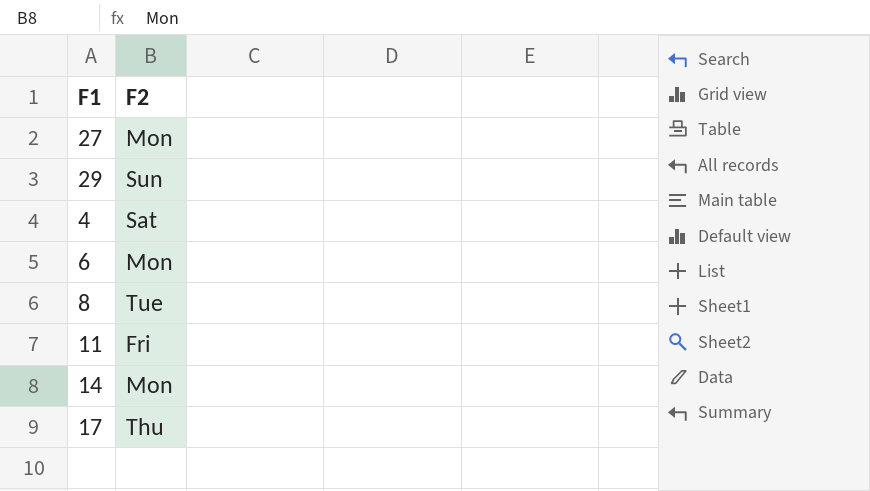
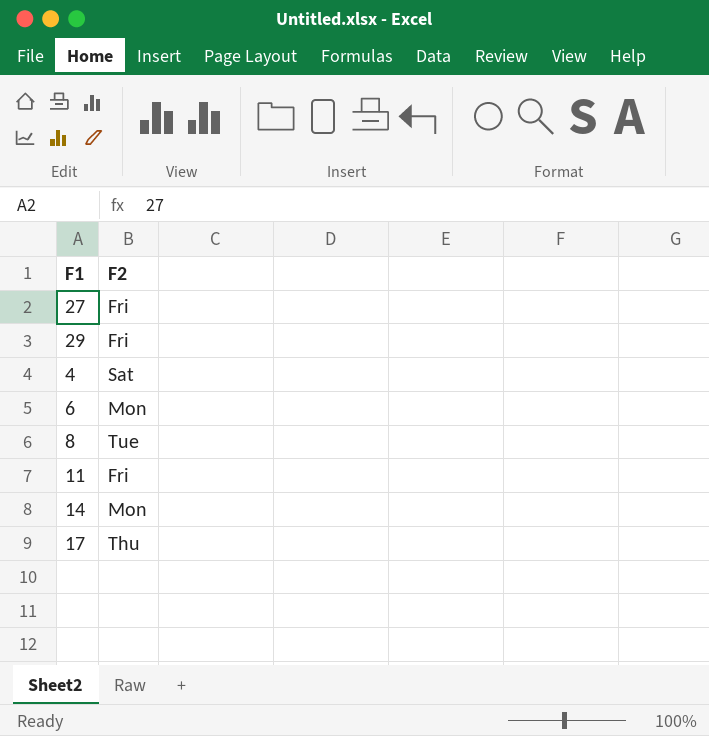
27 | F2: Mon -> Fri
29 | F2: Sun -> Fri

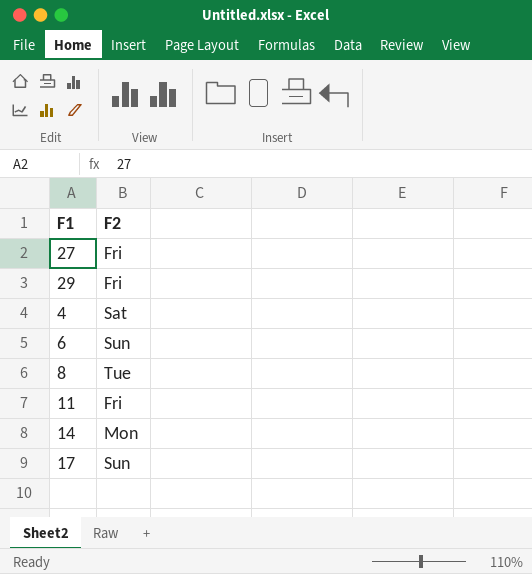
6 | F2: Mon -> Sun
17 | F2: Thu -> Sun

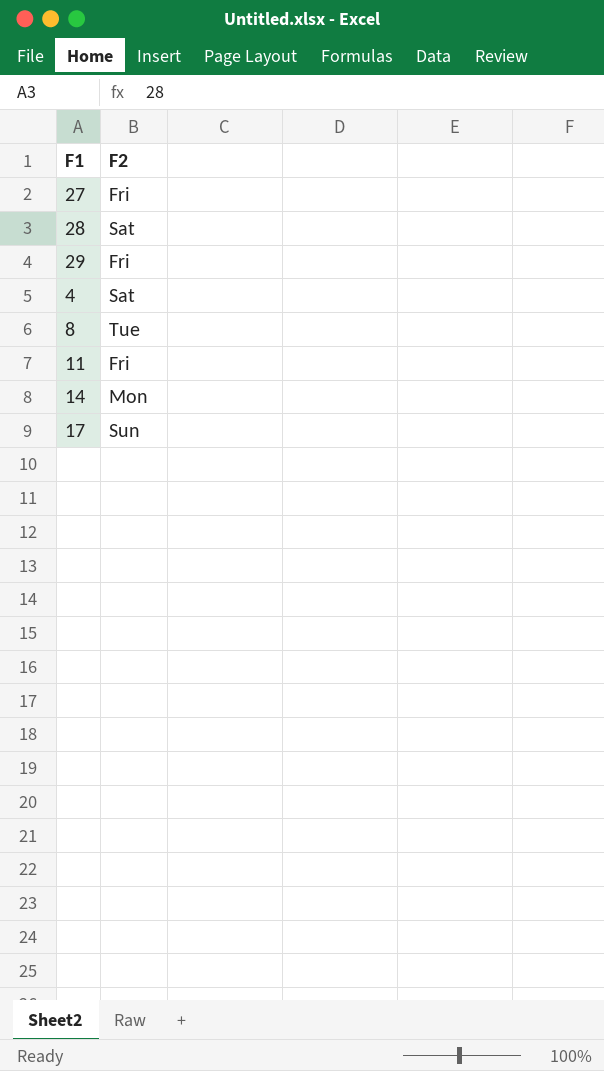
row 6: Sun -> none
row 28: none -> Sat

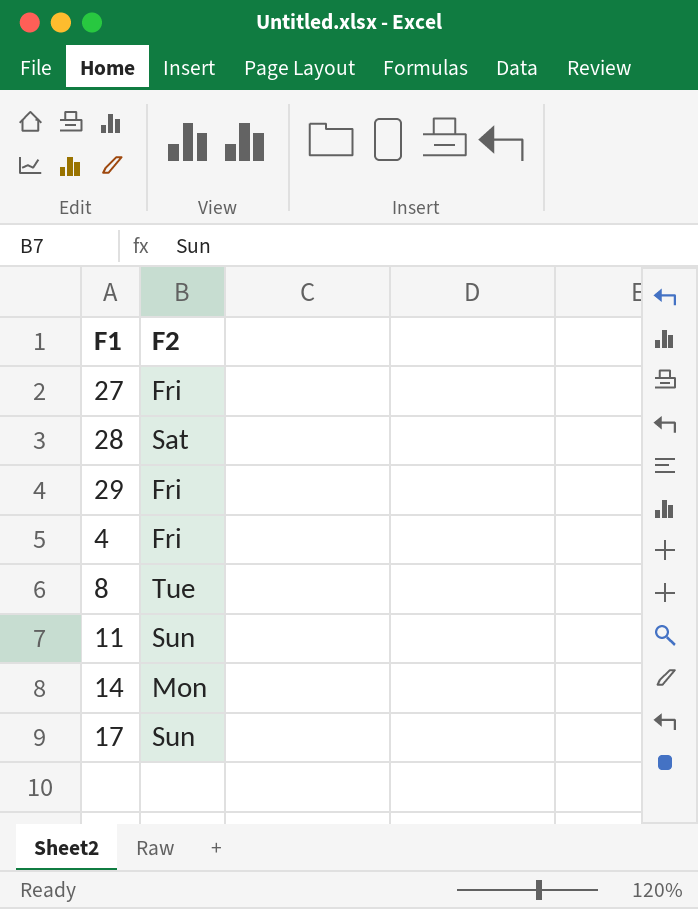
4 | F2: Sat -> Fri
11 | F2: Fri -> Sun

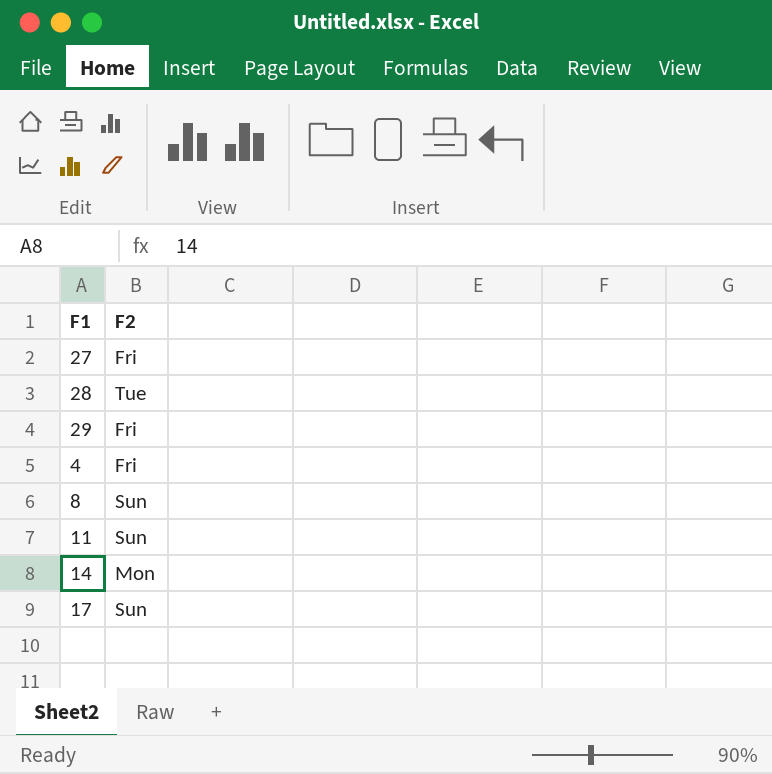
28 | F2: Sat -> Tue
8 | F2: Tue -> Sun

